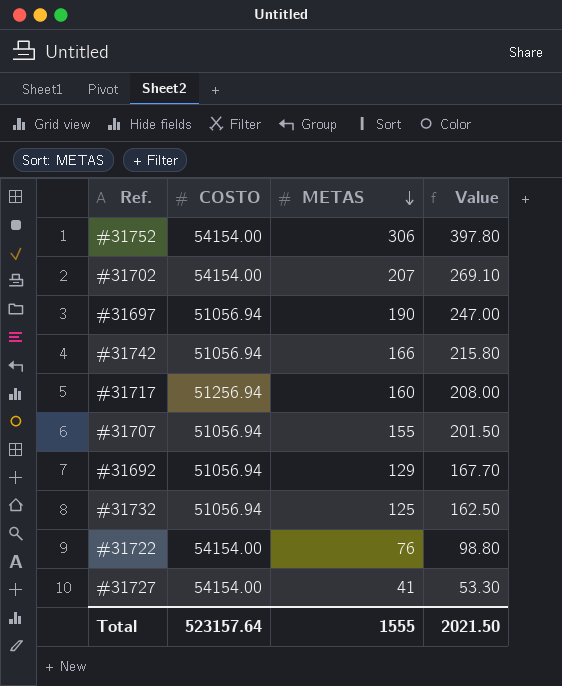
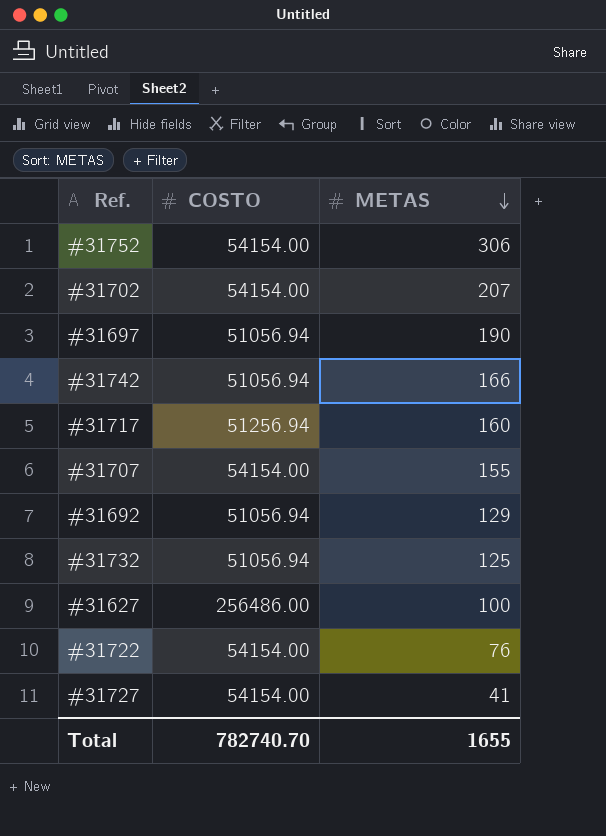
column Value | formula: [METAS] * 1.3 -> none
#31707 | COSTO: 51056.94 -> 54154.00
row #31627: none -> 256486.00 | 100
Total | COSTO: 523157.64 -> 782740.70
Total | METAS: 1555 -> 1655

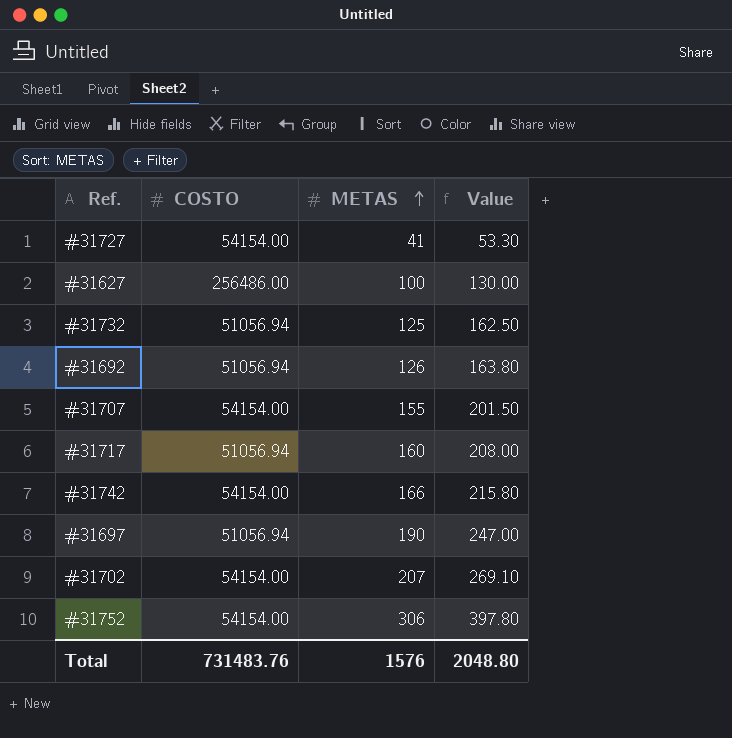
row order: METAS descending -> METAS ascending
column Value | formula: none -> [METAS] * 1.3
row #31722: 54154.00 | 76 -> none
#31692 | METAS: 129 -> 126
#31717 | COSTO: 51256.94 -> 51056.94
#31742 | COSTO: 51056.94 -> 54154.00
Total | COSTO: 782740.70 -> 731483.76
Total | METAS: 1655 -> 1576

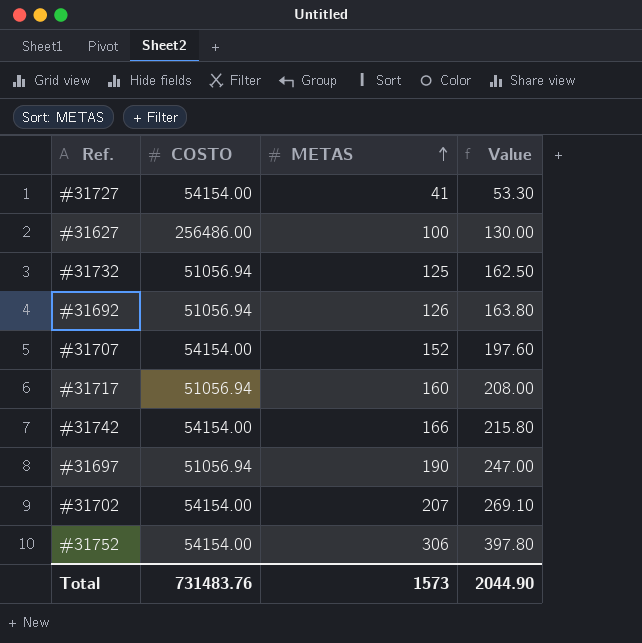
#31707 | METAS: 155 -> 152
#31707 | Value: 201.50 -> 197.60
Total | METAS: 1576 -> 1573
Total | Value: 2048.80 -> 2044.90

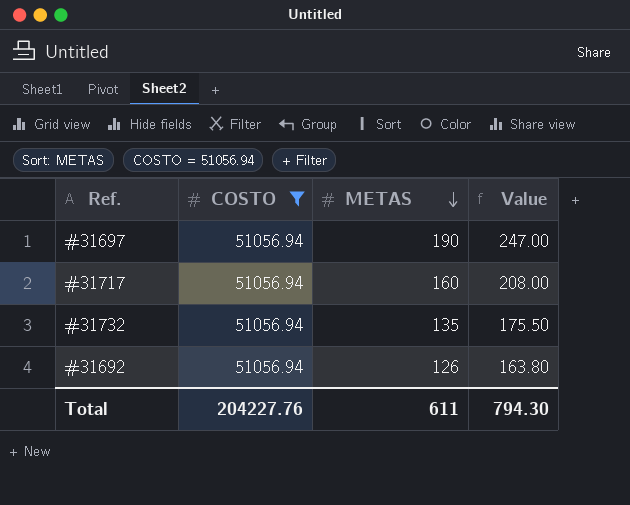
filter: none -> COSTO = 51056.94
row order: METAS ascending -> METAS descending
#31732 | METAS: 125 -> 135
#31732 | Value: 162.50 -> 175.50
Total | COSTO: 731483.76 -> 204227.76
Total | METAS: 1573 -> 611
Total | Value: 2044.90 -> 794.30

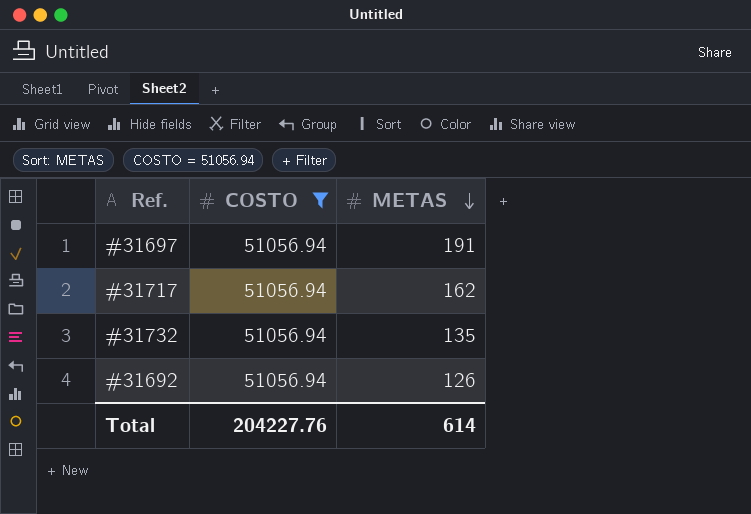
column Value | formula: [METAS] * 1.3 -> none
#31697 | METAS: 190 -> 191
#31717 | METAS: 160 -> 162
Total | METAS: 611 -> 614

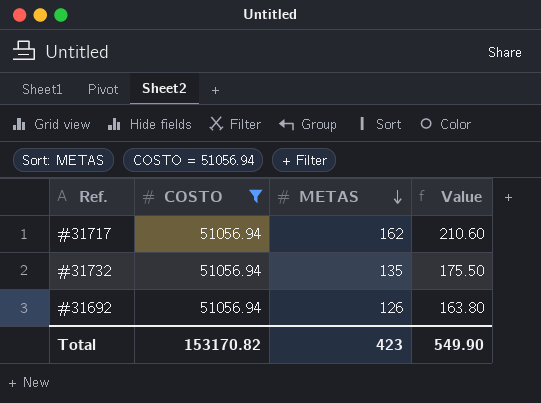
column Value | formula: none -> [METAS] * 1.3
row #31697: 51056.94 | 191 -> none
Total | COSTO: 204227.76 -> 153170.82
Total | METAS: 614 -> 423

